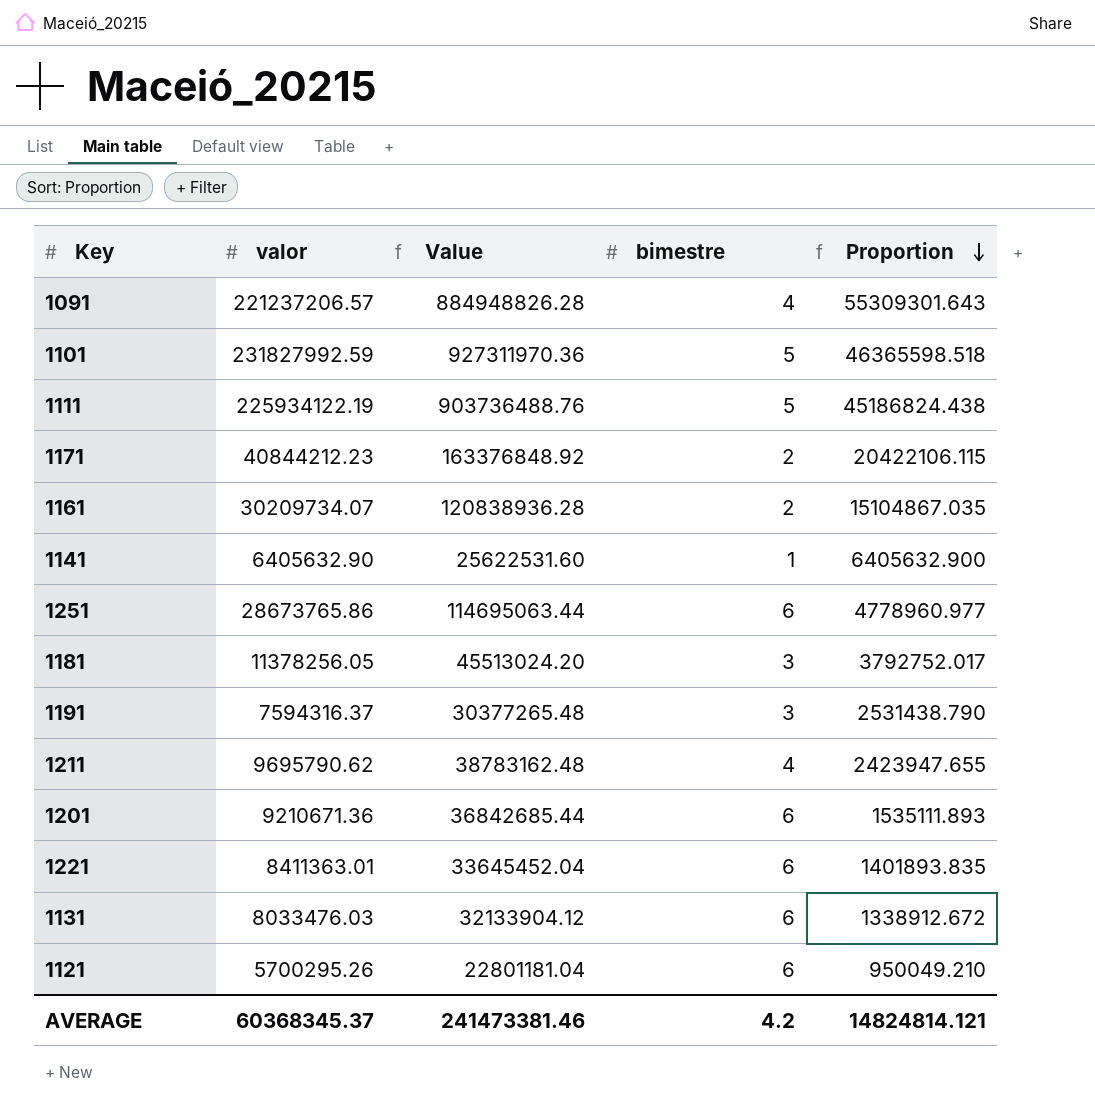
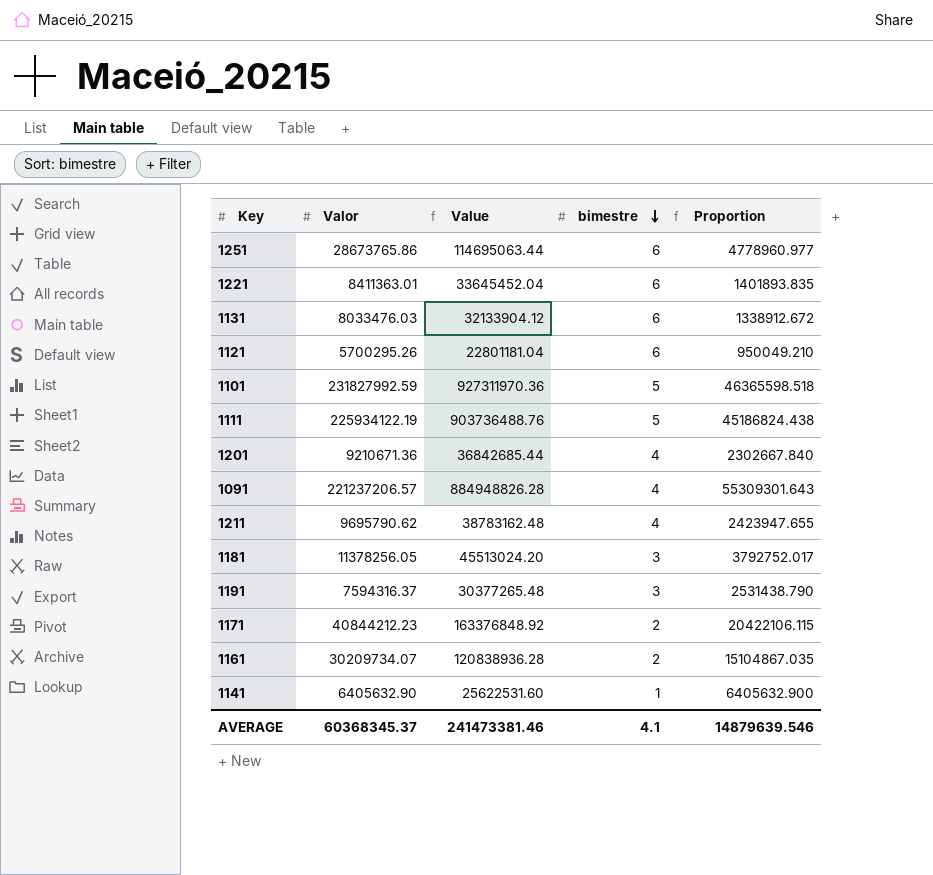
row order: Proportion descending -> bimestre descending
column name: valor -> Valor
1201 | bimestre: 6 -> 4
1201 | Proportion: 1535111.893 -> 2302667.840
AVERAGE | bimestre: 4.2 -> 4.1
AVERAGE | Proportion: 14824814.121 -> 14879639.546

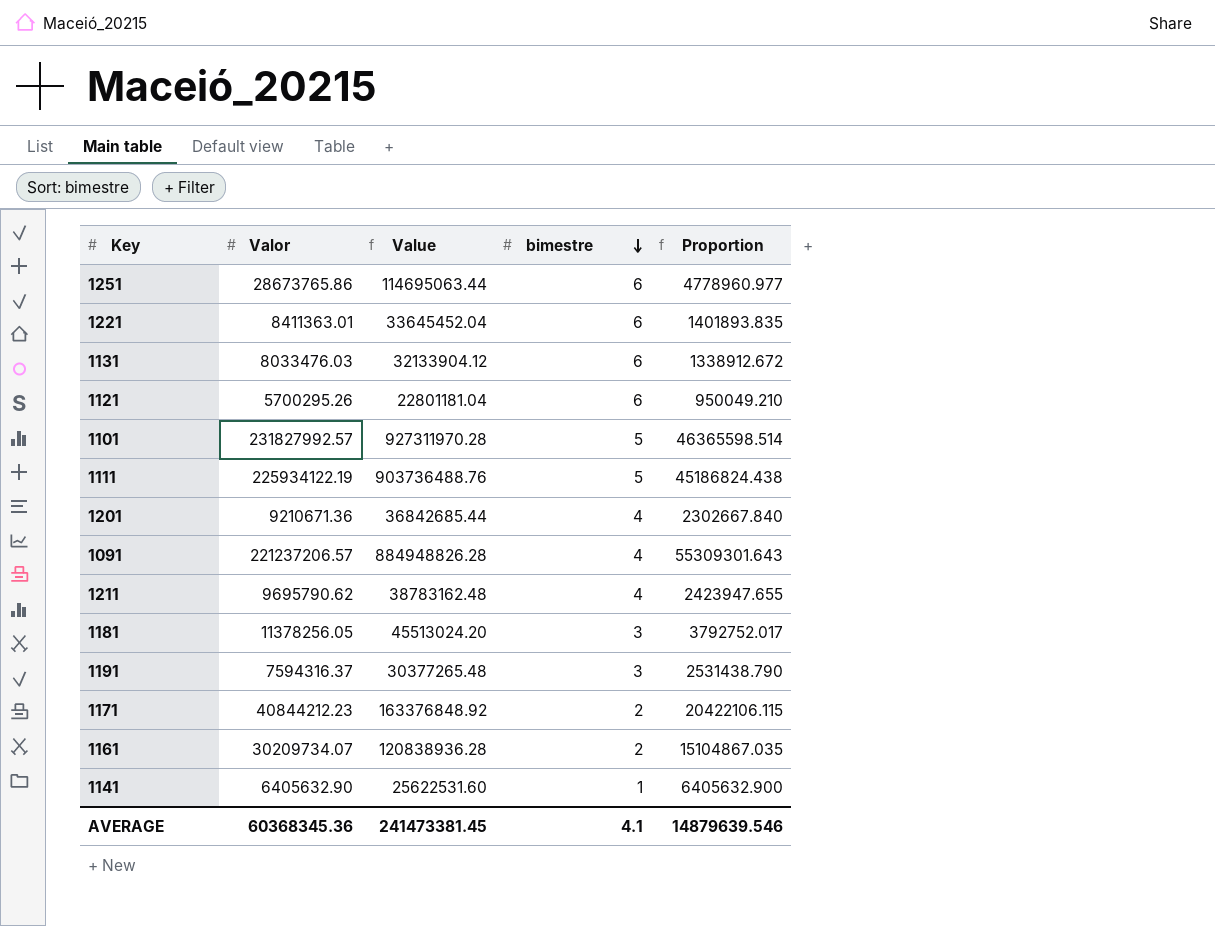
1101 | Valor: 231827992.59 -> 231827992.57
1101 | Value: 927311970.36 -> 927311970.28
1101 | Proportion: 46365598.518 -> 46365598.514
AVERAGE | Valor: 60368345.37 -> 60368345.36
AVERAGE | Value: 241473381.46 -> 241473381.45

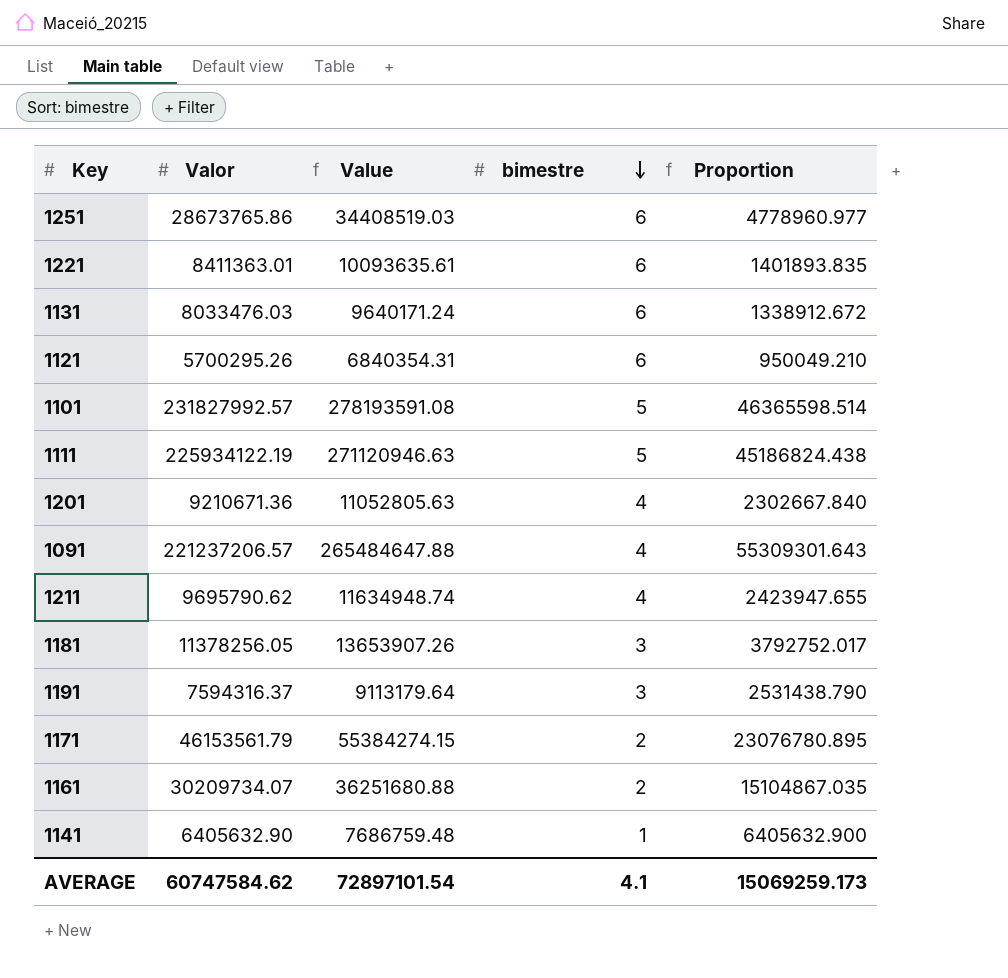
column Value | formula: [Valor] * 4 -> [Valor] * 1.2
1171 | Valor: 40844212.23 -> 46153561.79
1171 | Proportion: 20422106.115 -> 23076780.895
AVERAGE | Valor: 60368345.36 -> 60747584.62
AVERAGE | Value: 241473381.45 -> 72897101.54
AVERAGE | Proportion: 14879639.546 -> 15069259.173

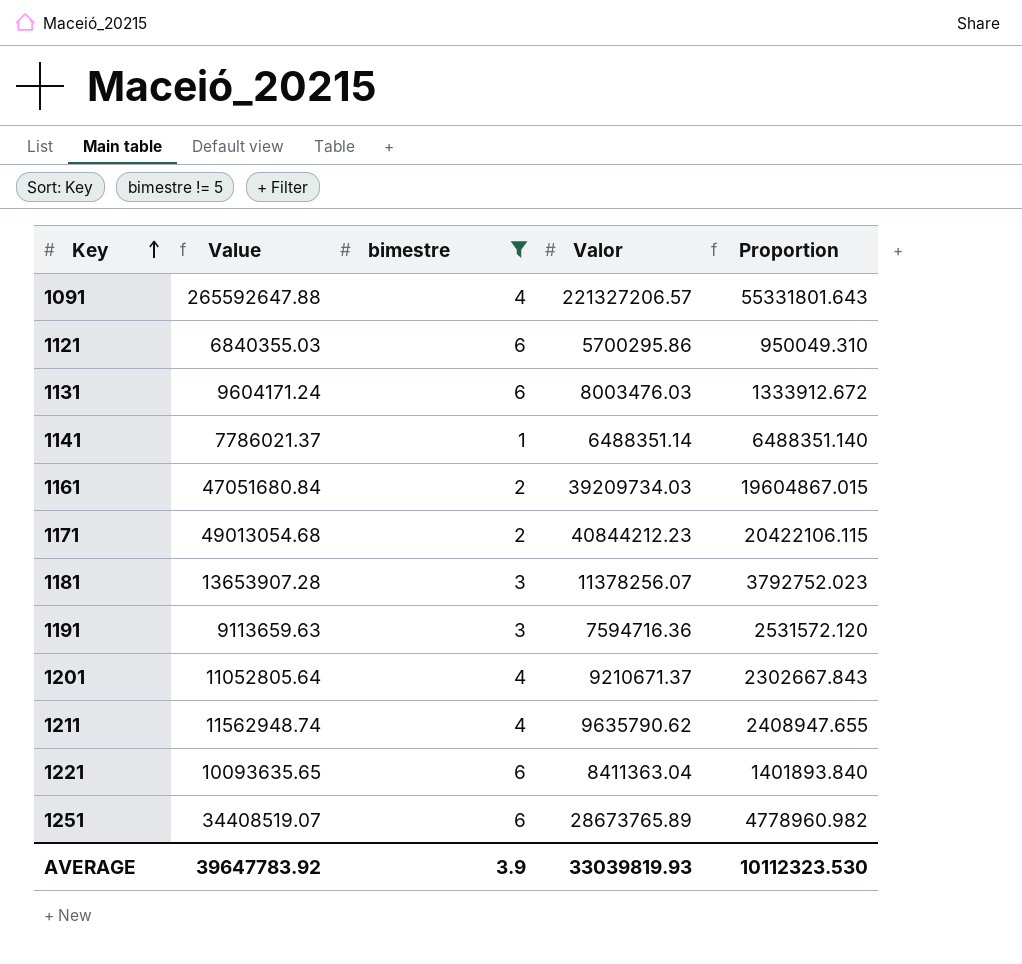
filter: none -> bimestre != 5
row order: bimestre descending -> Key ascending
column Valor | position: 2 -> 4
1091 | Value: 265484647.88 -> 265592647.88
1091 | Valor: 221237206.57 -> 221327206.57
1091 | Proportion: 55309301.643 -> 55331801.643
1121 | Value: 6840354.31 -> 6840355.03
1121 | Valor: 5700295.26 -> 5700295.86
1121 | Proportion: 950049.210 -> 950049.310
1131 | Value: 9640171.24 -> 9604171.24
1131 | Valor: 8033476.03 -> 8003476.03
1131 | Proportion: 1338912.672 -> 1333912.672
1141 | Value: 7686759.48 -> 7786021.37
1141 | Valor: 6405632.90 -> 6488351.14
1141 | Proportion: 6405632.900 -> 6488351.140
1161 | Value: 36251680.88 -> 47051680.84
1161 | Valor: 30209734.07 -> 39209734.03
1161 | Proportion: 15104867.035 -> 19604867.015
1171 | Value: 55384274.15 -> 49013054.68
1171 | Valor: 46153561.79 -> 40844212.23
1171 | Proportion: 23076780.895 -> 20422106.115
1181 | Value: 13653907.26 -> 13653907.28
1181 | Valor: 11378256.05 -> 11378256.07
1181 | Proportion: 3792752.017 -> 3792752.023
1191 | Value: 9113179.64 -> 9113659.63
1191 | Valor: 7594316.37 -> 7594716.36
1191 | Proportion: 2531438.790 -> 2531572.120
1201 | Value: 11052805.63 -> 11052805.64
1201 | Valor: 9210671.36 -> 9210671.37
1201 | Proportion: 2302667.840 -> 2302667.843
1211 | Value: 11634948.74 -> 11562948.74
1211 | Valor: 9695790.62 -> 9635790.62
1211 | Proportion: 2423947.655 -> 2408947.655
1221 | Value: 10093635.61 -> 10093635.65
1221 | Valor: 8411363.01 -> 8411363.04
1221 | Proportion: 1401893.835 -> 1401893.840
1251 | Value: 34408519.03 -> 34408519.07
1251 | Valor: 28673765.86 -> 28673765.89
1251 | Proportion: 4778960.977 -> 4778960.982
AVERAGE | Value: 72897101.54 -> 39647783.92
AVERAGE | bimestre: 4.1 -> 3.9
AVERAGE | Valor: 60747584.62 -> 33039819.93
AVERAGE | Proportion: 15069259.173 -> 10112323.530

